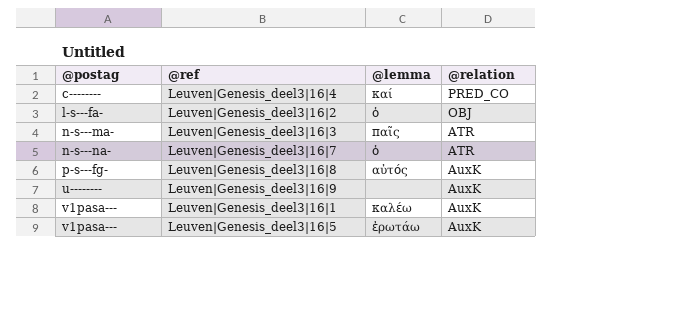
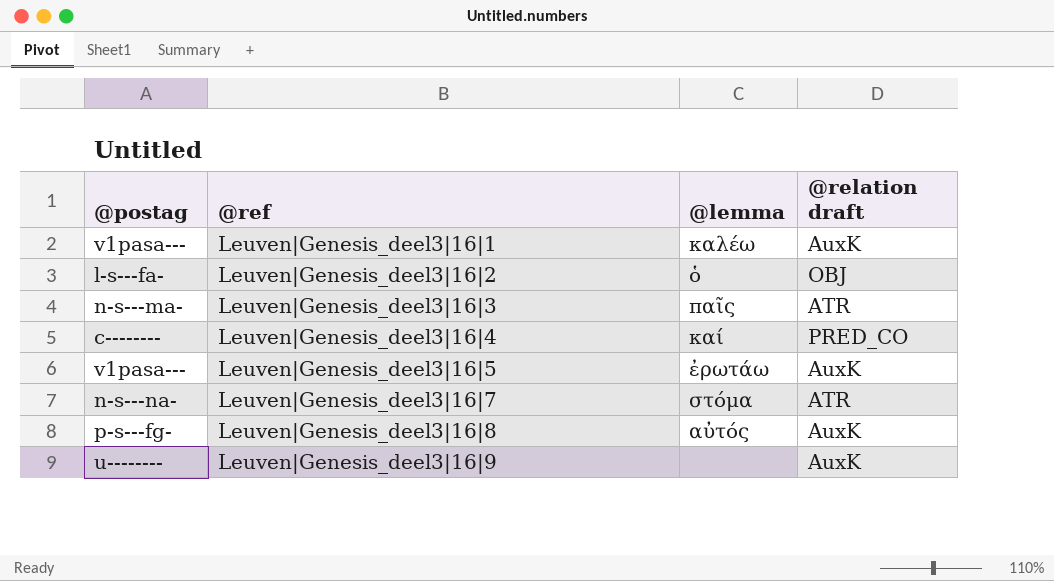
row order: @postag ascending -> @ref ascending
column name: @relation -> @relation draft
Leuven|Genesis_deel3|16|7 | @lemma: ὁ -> στόμα

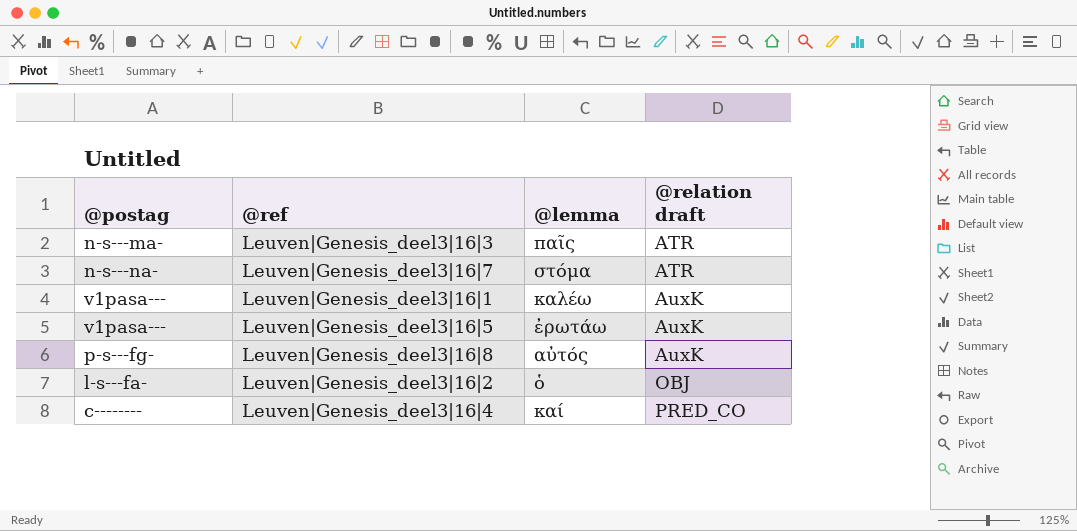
row order: @ref ascending -> @relation draft ascending
row Leuven|Genesis_deel3|16|9: u-------- | none | AuxK -> none

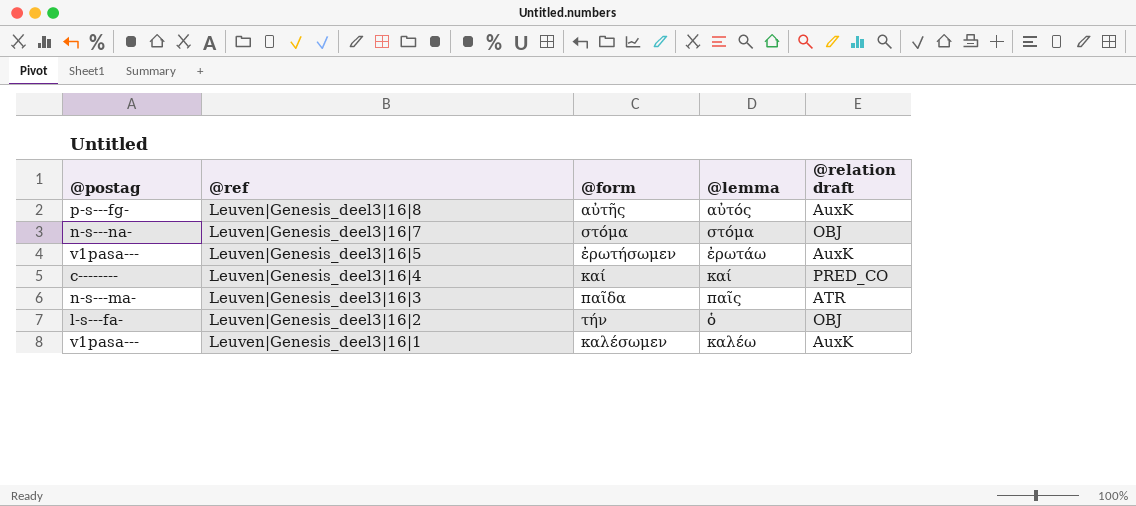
row order: @relation draft ascending -> @ref descending
column @form | position: none -> 3
Leuven|Genesis_deel3|16|7 | @relation draft: ATR -> OBJ

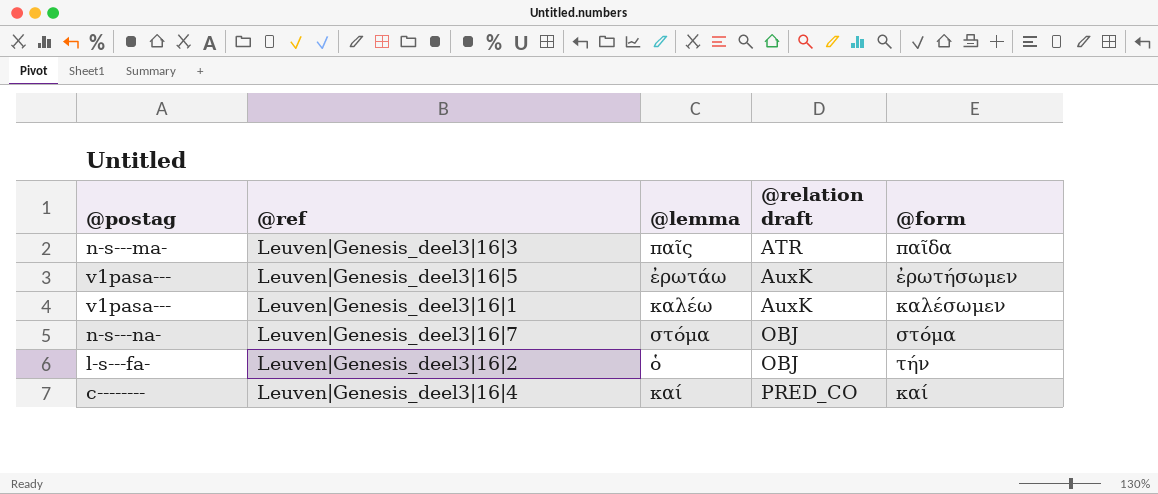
row order: @ref descending -> @relation draft ascending
column @form | position: 3 -> 5
row Leuven|Genesis_deel3|16|8: p-s---fg- | αὐτῆς | αὐτός | AuxK -> none

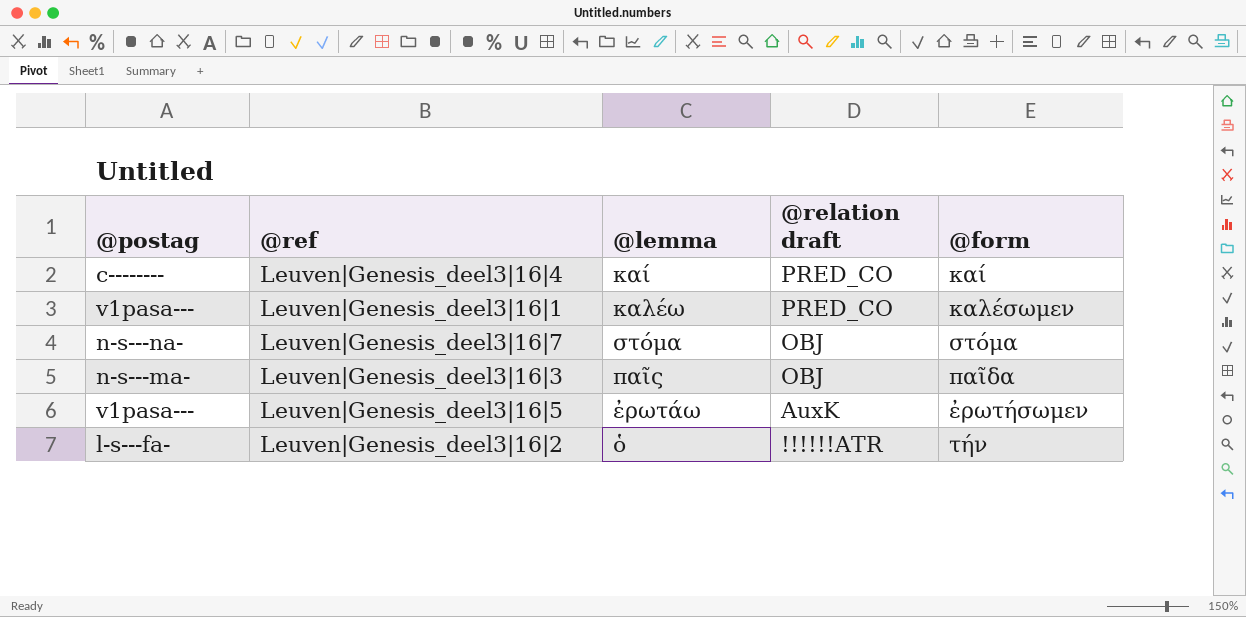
row order: @relation draft ascending -> @relation draft descending
Leuven|Genesis_deel3|16|1 | @relation draft: AuxK -> PRED_CO
Leuven|Genesis_deel3|16|3 | @relation draft: ATR -> OBJ
Leuven|Genesis_deel3|16|2 | @relation draft: OBJ -> !!!!!!ATR

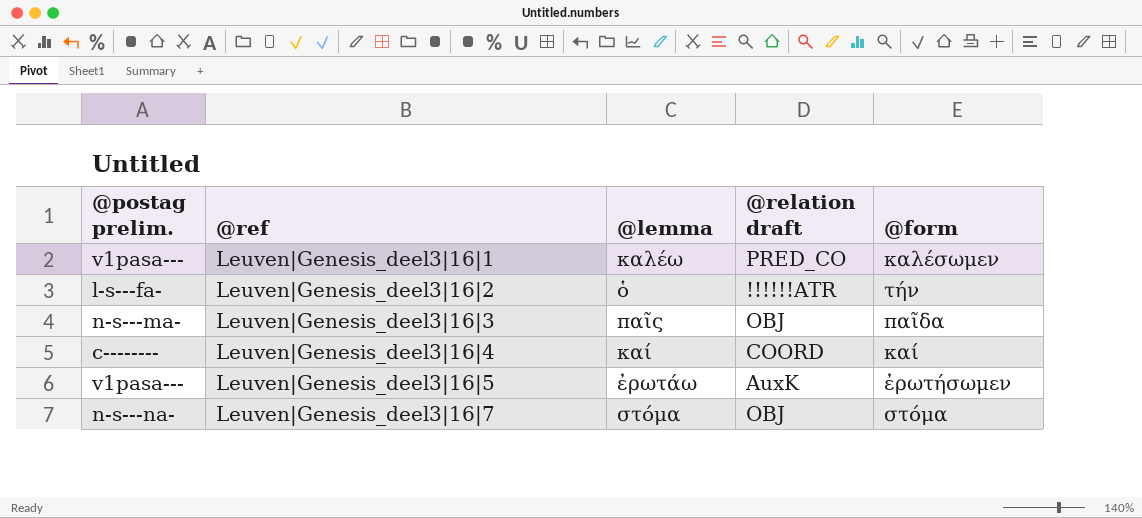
row order: @relation draft descending -> @ref ascending
column name: @postag -> @postag prelim.
Leuven|Genesis_deel3|16|4 | @relation draft: PRED_CO -> COORD

